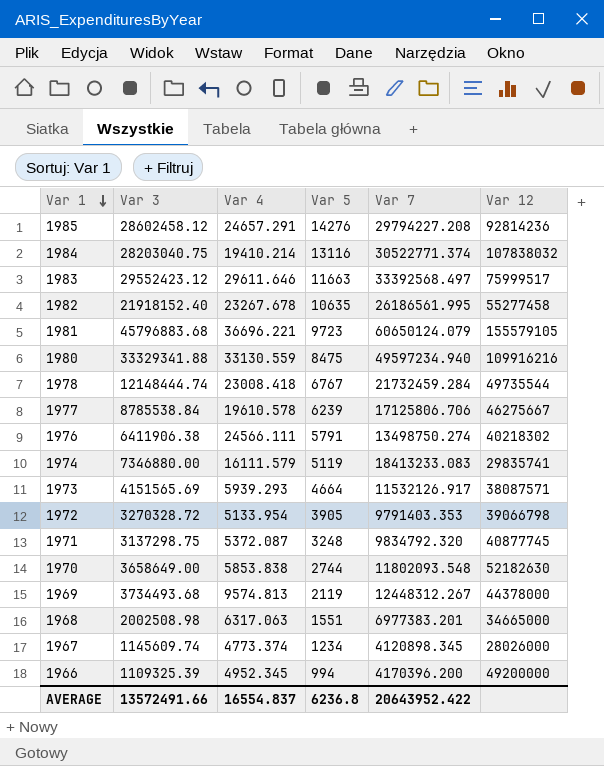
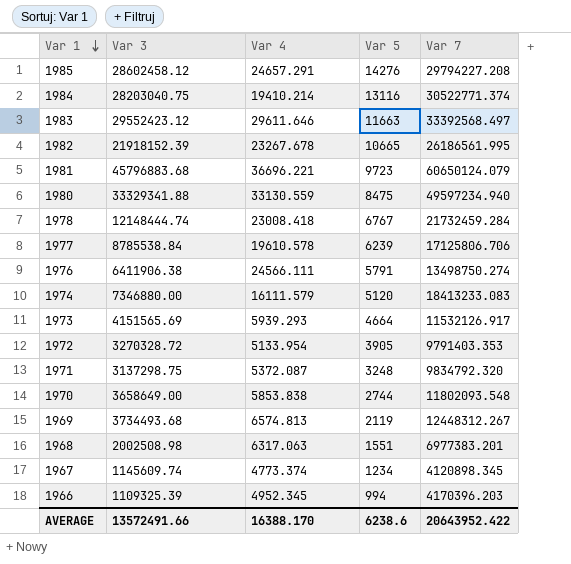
column Var 12 | position: 6 -> none
1982 | Var 3: 21918152.40 -> 21918152.39
1982 | Var 5: 10635 -> 10665
1974 | Var 5: 5119 -> 5120
1969 | Var 4: 9574.813 -> 6574.813
1966 | Var 7: 4170396.200 -> 4170396.203
AVERAGE | Var 4: 16554.837 -> 16388.170
AVERAGE | Var 5: 6236.8 -> 6238.6

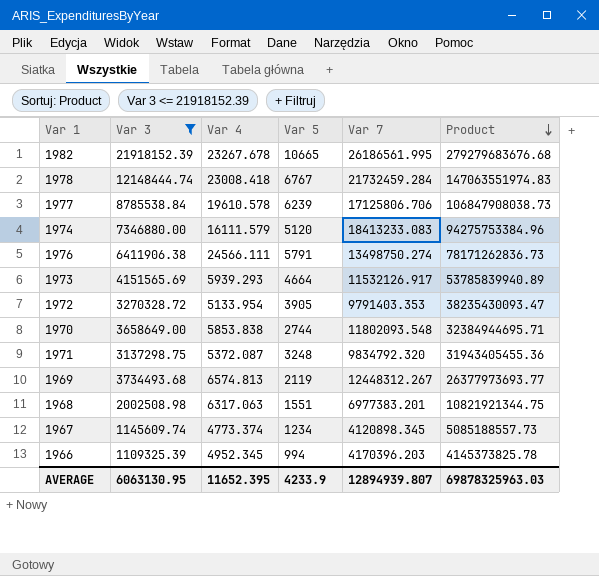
filter: none -> Var 3 <= 21918152.39
row order: Var 1 descending -> Product descending
column Product | formula: none -> [Var 5] * [Var 7]
AVERAGE | Var 3: 13572491.66 -> 6063130.95
AVERAGE | Var 4: 16388.170 -> 11652.395
AVERAGE | Var 5: 6238.6 -> 4233.9
AVERAGE | Var 7: 20643952.422 -> 12894939.807

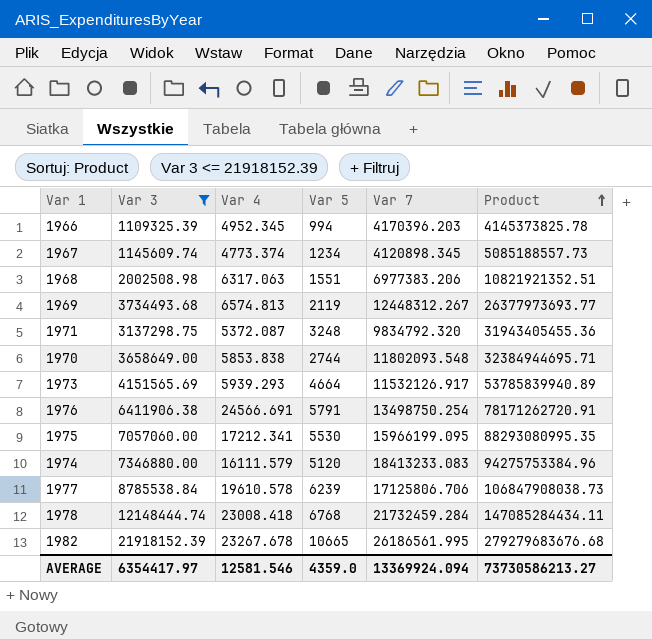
row order: Product descending -> Product ascending
row 1972: 3270328.72 | 5133.954 | 3905 | 9791403.353 | 38235430093.47 -> none
1968 | Var 7: 6977383.201 -> 6977383.206
1968 | Product: 10821921344.75 -> 10821921352.51
1976 | Var 4: 24566.111 -> 24566.691
1976 | Var 7: 13498750.274 -> 13498750.254
1976 | Product: 78171262836.73 -> 78171262720.91
row 1975: none -> 7057060.00 | 17212.341 | 5530 | 15966199.095 | 88293080995.35
1978 | Var 5: 6767 -> 6768
1978 | Product: 147063551974.83 -> 147085284434.11
AVERAGE | Var 3: 6063130.95 -> 6354417.97
AVERAGE | Var 4: 11652.395 -> 12581.546
AVERAGE | Var 5: 4233.9 -> 4359.0
AVERAGE | Var 7: 12894939.807 -> 13369924.094
AVERAGE | Product: 69878325963.03 -> 73730586213.27

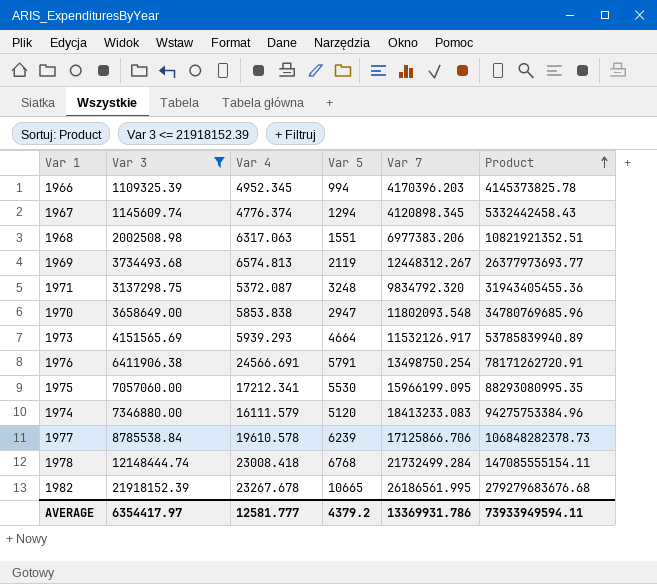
1967 | Var 4: 4773.374 -> 4776.374
1967 | Var 5: 1234 -> 1294
1967 | Product: 5085188557.73 -> 5332442458.43
1970 | Var 5: 2744 -> 2947
1970 | Product: 32384944695.71 -> 34780769685.96
1977 | Var 7: 17125806.706 -> 17125866.706
1977 | Product: 106847908038.73 -> 106848282378.73
1978 | Var 7: 21732459.284 -> 21732499.284
1978 | Product: 147085284434.11 -> 147085555154.11
AVERAGE | Var 4: 12581.546 -> 12581.777
AVERAGE | Var 5: 4359.0 -> 4379.2
AVERAGE | Var 7: 13369924.094 -> 13369931.786
AVERAGE | Product: 73730586213.27 -> 73933949594.11

